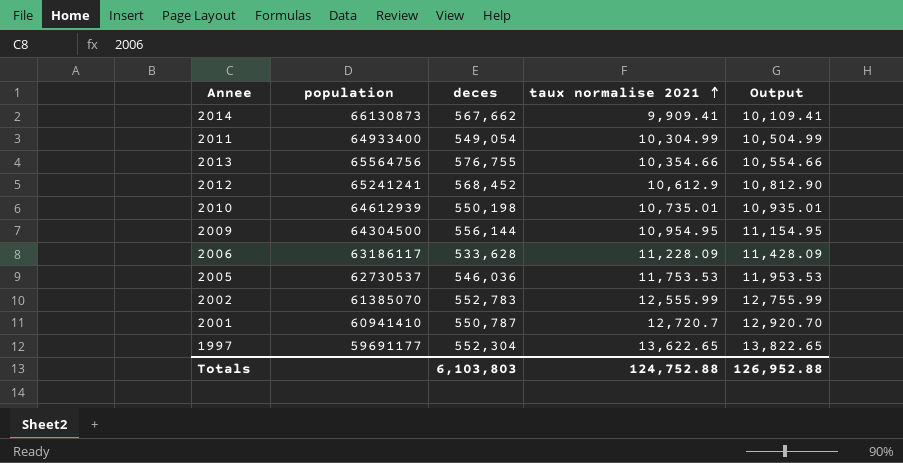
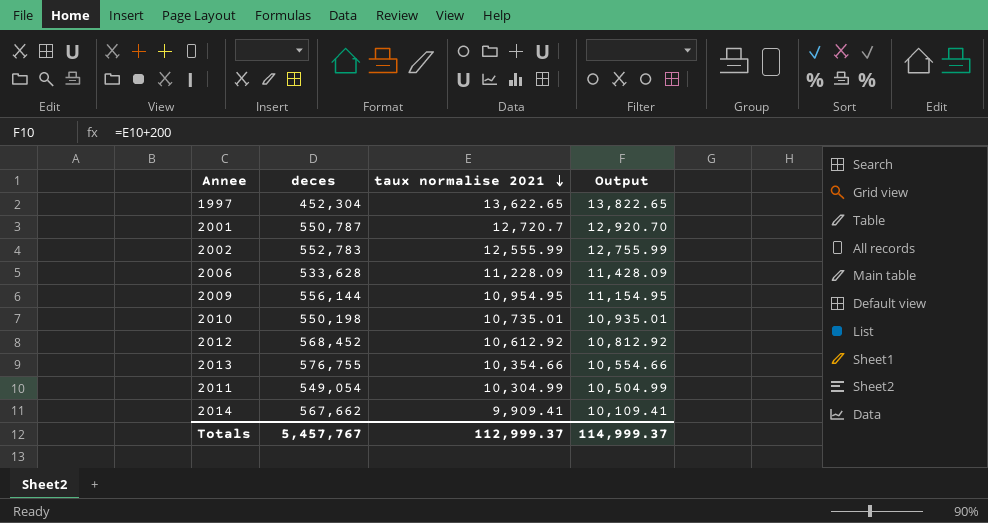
row order: taux normalise 2021 ascending -> taux normalise 2021 descending
column population | position: 2 -> none
row 2005: 62730537 | 546,036 | 11,753.53 | 11,953.53 -> none
1997 | deces: 552,304 -> 452,304
2012 | taux normalise 2021: 10,612.9 -> 10,612.92
2012 | Output: 10,812.90 -> 10,812.92
Totals | deces: 6,103,803 -> 5,457,767
Totals | taux normalise 2021: 124,752.88 -> 112,999.37
Totals | Output: 126,952.88 -> 114,999.37

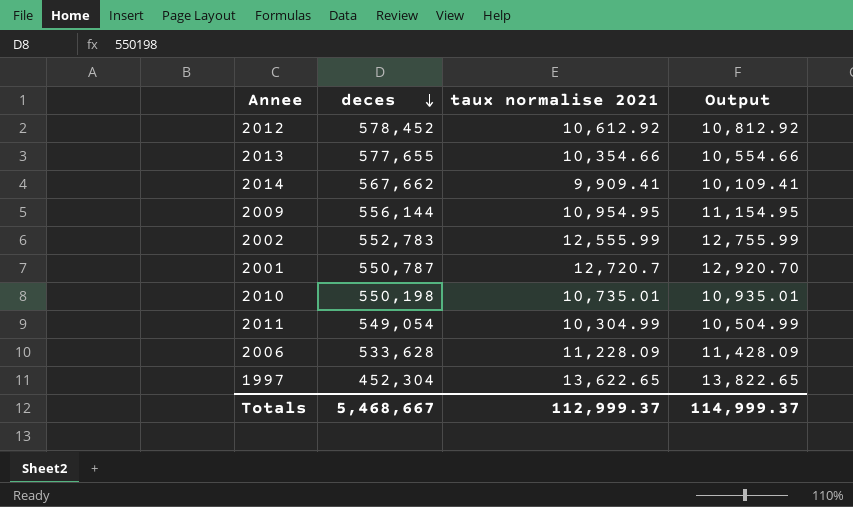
row order: taux normalise 2021 descending -> deces descending
2012 | deces: 568,452 -> 578,452
2013 | deces: 576,755 -> 577,655
Totals | deces: 5,457,767 -> 5,468,667

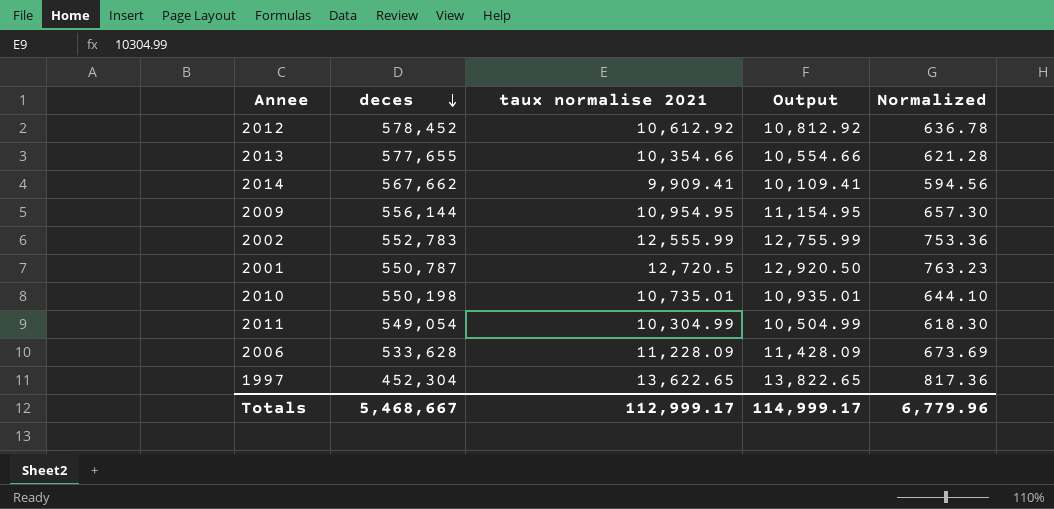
column Normalized | formula: none -> [taux normalise 2021] * 0.06
2001 | taux normalise 2021: 12,720.7 -> 12,720.5
2001 | Output: 12,920.70 -> 12,920.50
Totals | taux normalise 2021: 112,999.37 -> 112,999.17
Totals | Output: 114,999.37 -> 114,999.17

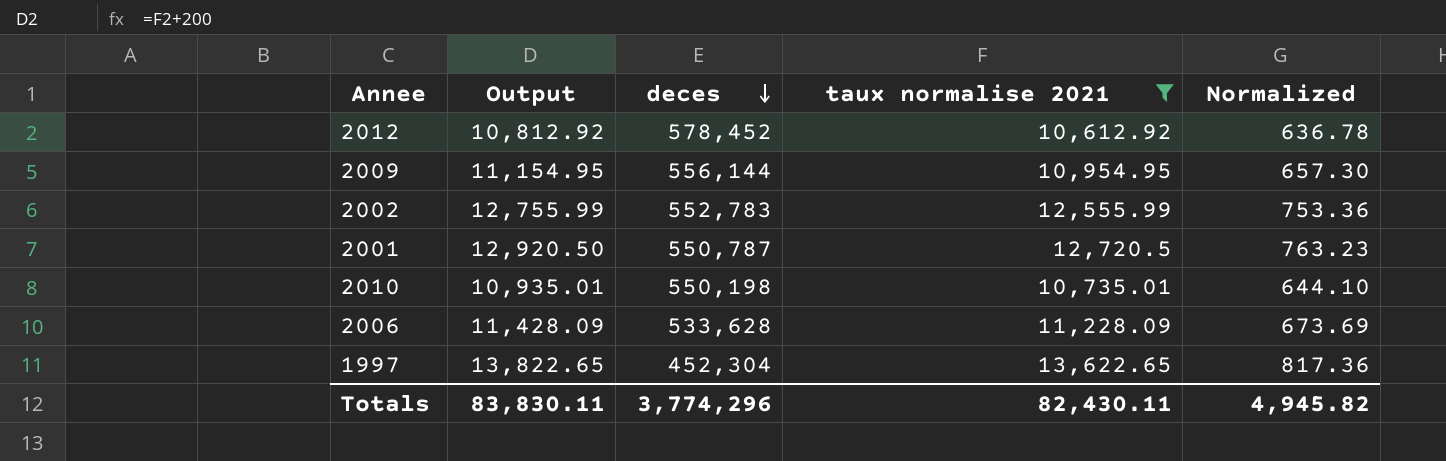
filter: none -> taux normalise 2021 >= 10,612.92
column Output | position: 4 -> 2
Totals | Output: 114,999.17 -> 83,830.11
Totals | deces: 5,468,667 -> 3,774,296
Totals | taux normalise 2021: 112,999.17 -> 82,430.11
Totals | Normalized: 6,779.96 -> 4,945.82

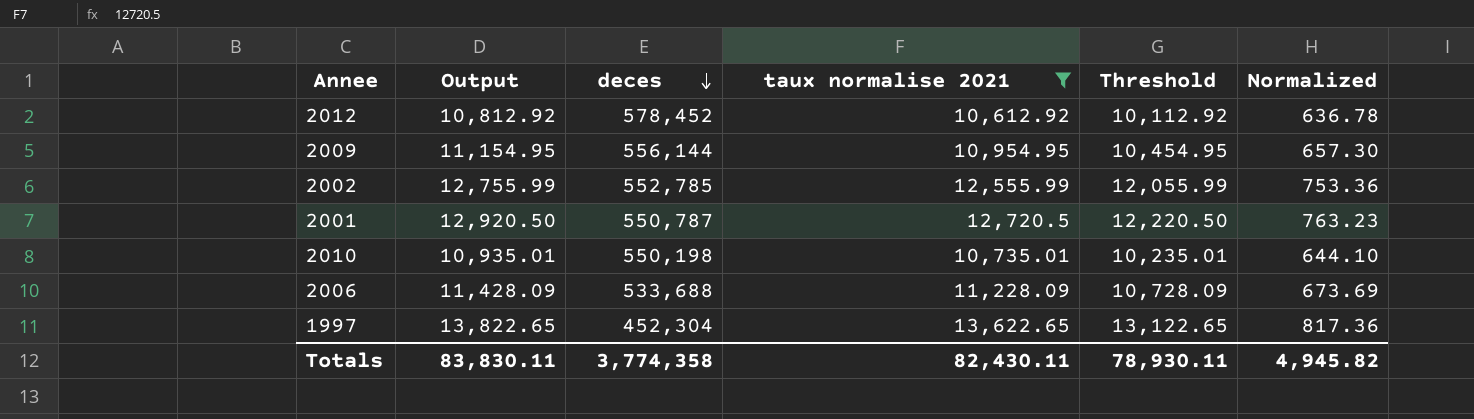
column Threshold | formula: none -> [taux normalise 2021] - 500
2002 | deces: 552,783 -> 552,785
2006 | deces: 533,628 -> 533,688
Totals | deces: 3,774,296 -> 3,774,358

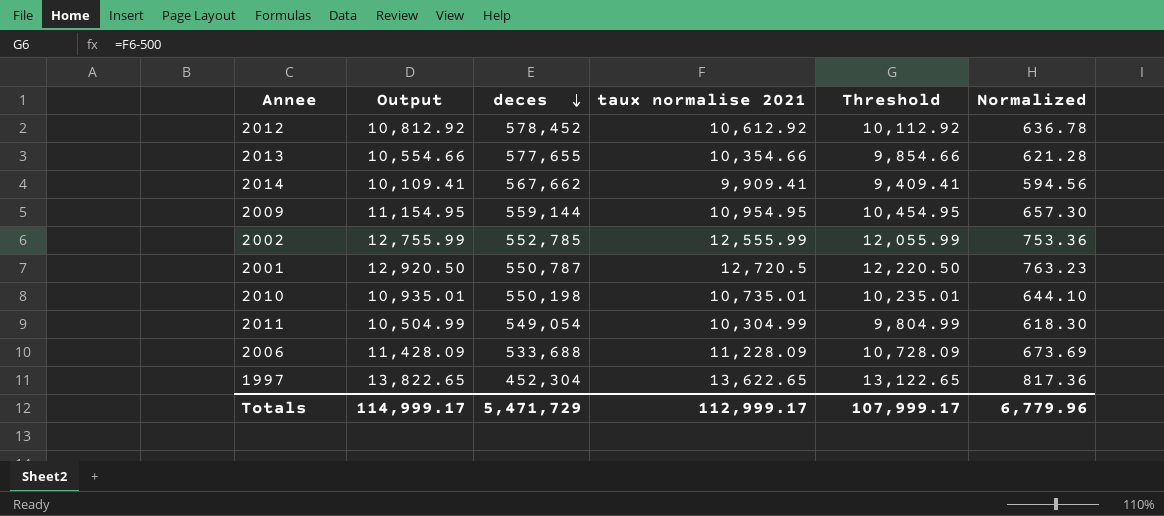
filter: taux normalise 2021 >= 10,612.92 -> none
2009 | deces: 556,144 -> 559,144
Totals | Output: 83,830.11 -> 114,999.17
Totals | deces: 3,774,358 -> 5,471,729
Totals | taux normalise 2021: 82,430.11 -> 112,999.17
Totals | Threshold: 78,930.11 -> 107,999.17
Totals | Normalized: 4,945.82 -> 6,779.96

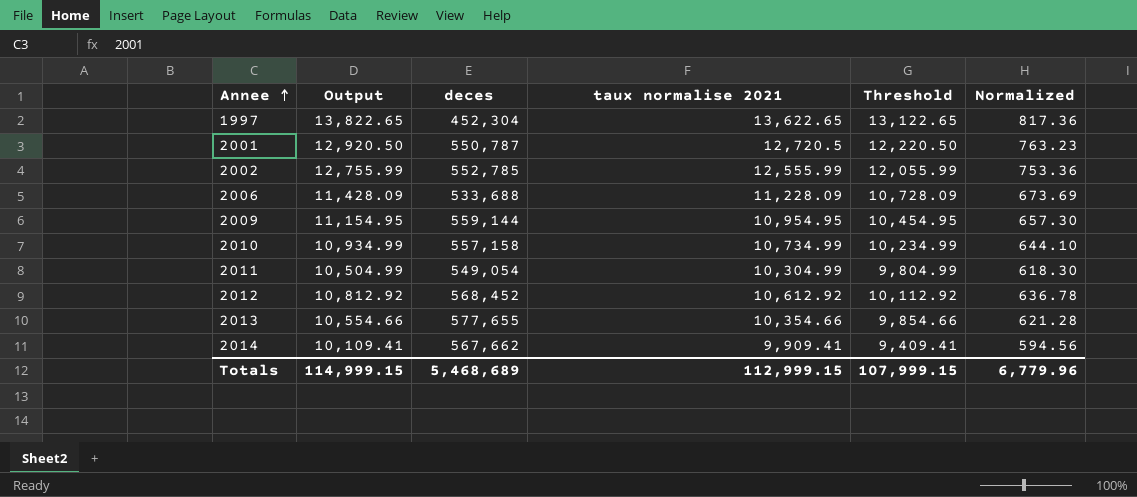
row order: deces descending -> Annee ascending
2010 | Output: 10,935.01 -> 10,934.99
2010 | deces: 550,198 -> 557,158
2010 | taux normalise 2021: 10,735.01 -> 10,734.99
2010 | Threshold: 10,235.01 -> 10,234.99
2012 | deces: 578,452 -> 568,452
Totals | Output: 114,999.17 -> 114,999.15
Totals | deces: 5,471,729 -> 5,468,689
Totals | taux normalise 2021: 112,999.17 -> 112,999.15
Totals | Threshold: 107,999.17 -> 107,999.15

